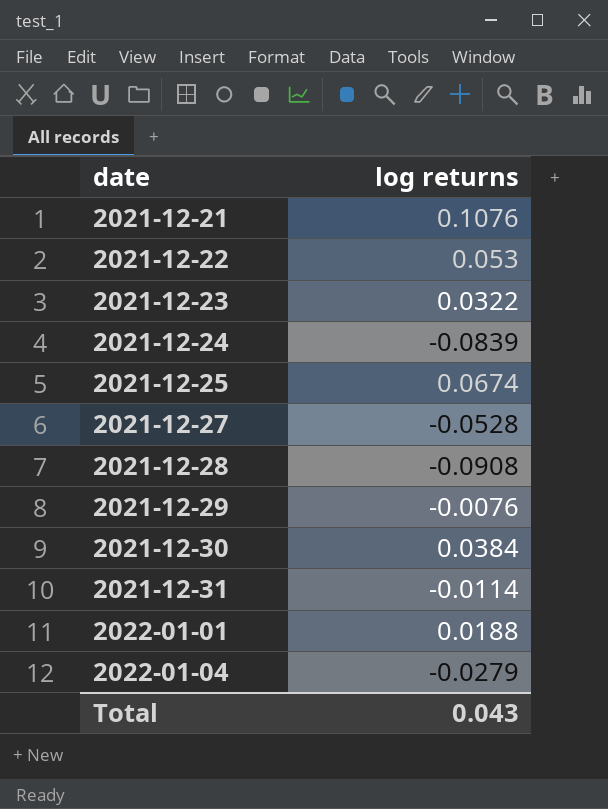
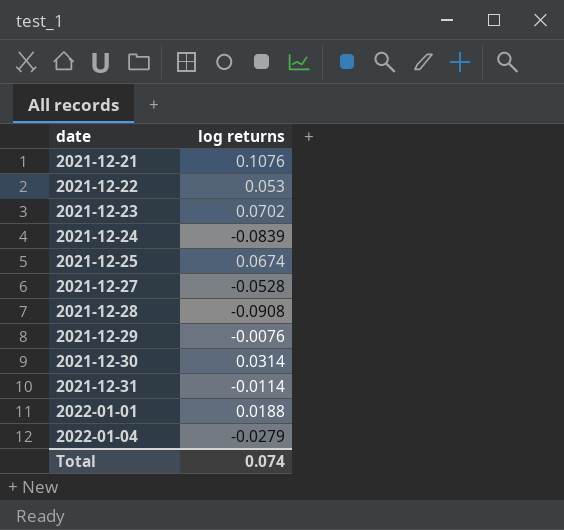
2021-12-23 | log returns: 0.0322 -> 0.0702
2021-12-30 | log returns: 0.0384 -> 0.0314
Total | log returns: 0.043 -> 0.074

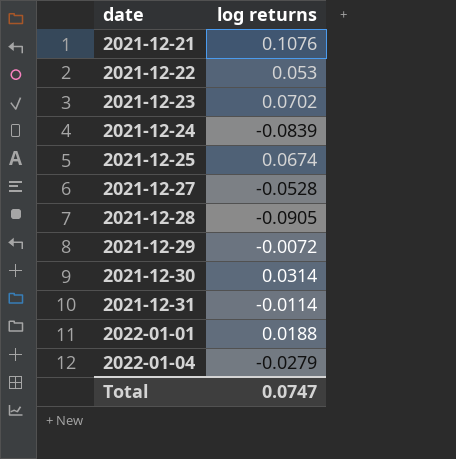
2021-12-28 | log returns: -0.0908 -> -0.0905
2021-12-29 | log returns: -0.0076 -> -0.0072
Total | log returns: 0.074 -> 0.0747

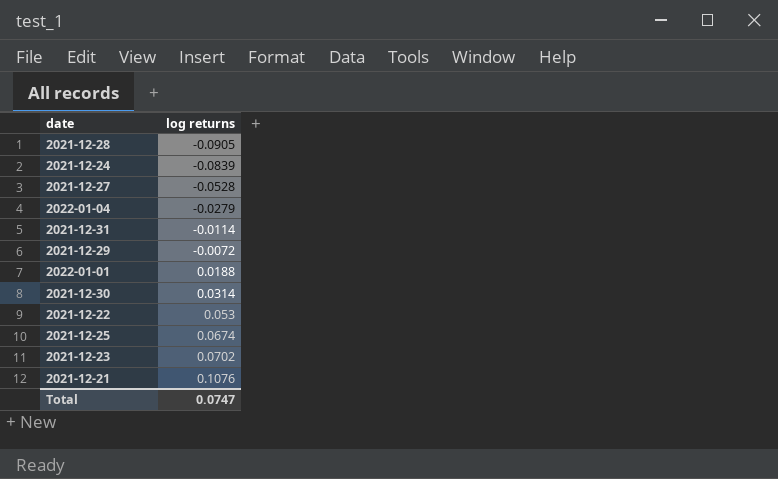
row order: date ascending -> log returns ascending

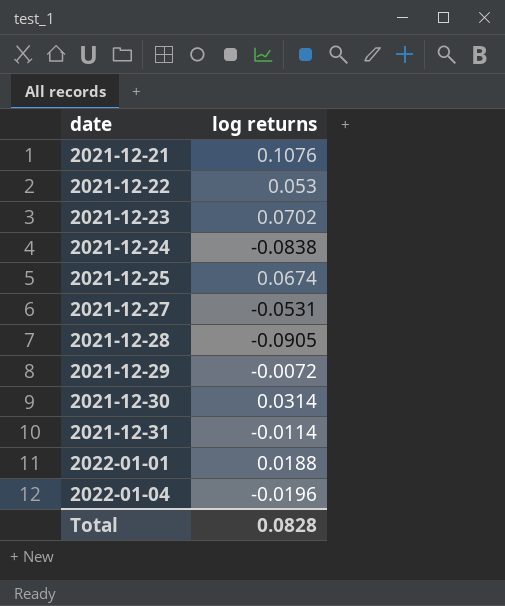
row order: log returns ascending -> date ascending
2021-12-24 | log returns: -0.0839 -> -0.0838
2021-12-27 | log returns: -0.0528 -> -0.0531
2022-01-04 | log returns: -0.0279 -> -0.0196
Total | log returns: 0.0747 -> 0.0828

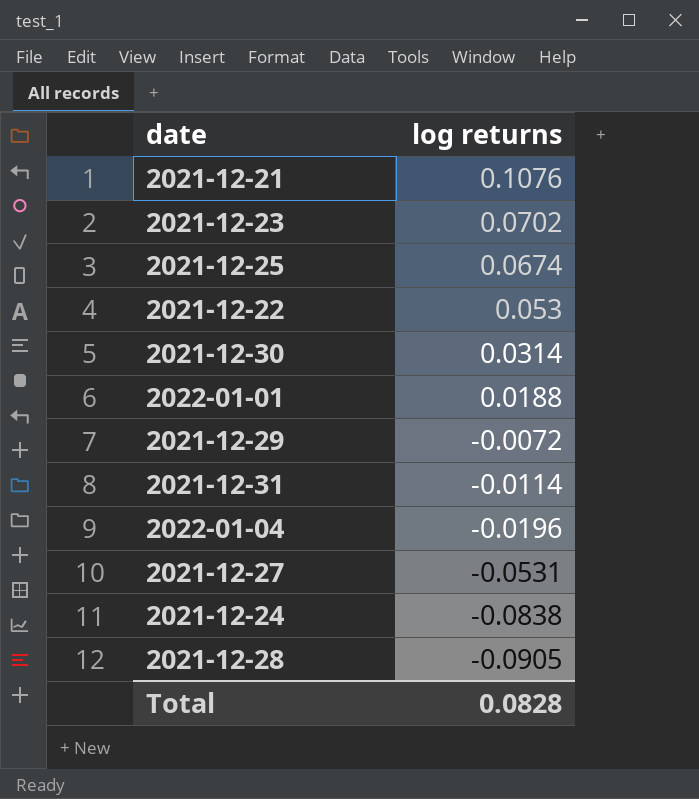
row order: date ascending -> log returns descending

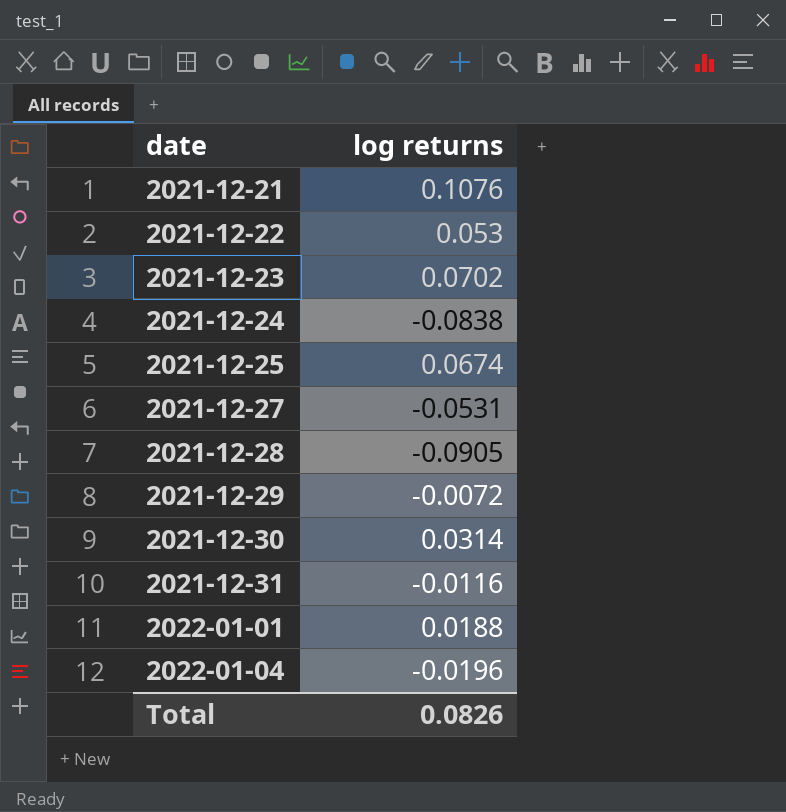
row order: log returns descending -> date ascending
2021-12-31 | log returns: -0.0114 -> -0.0116
Total | log returns: 0.0828 -> 0.0826

